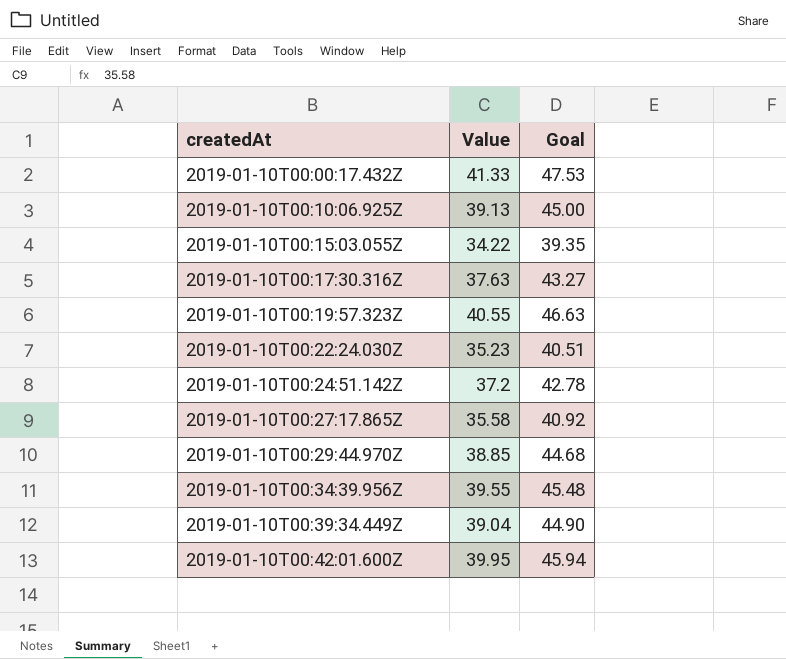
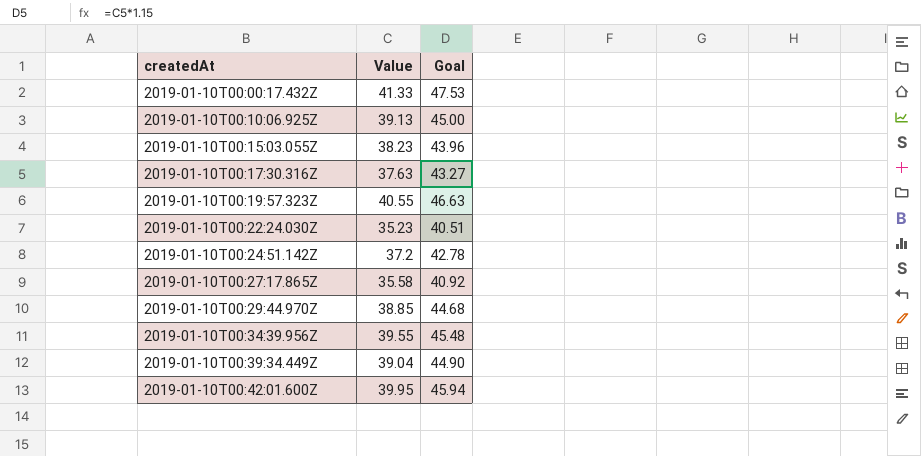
2019-01-10T00:15:03.055Z | Value: 34.22 -> 38.23
2019-01-10T00:15:03.055Z | Goal: 39.35 -> 43.96

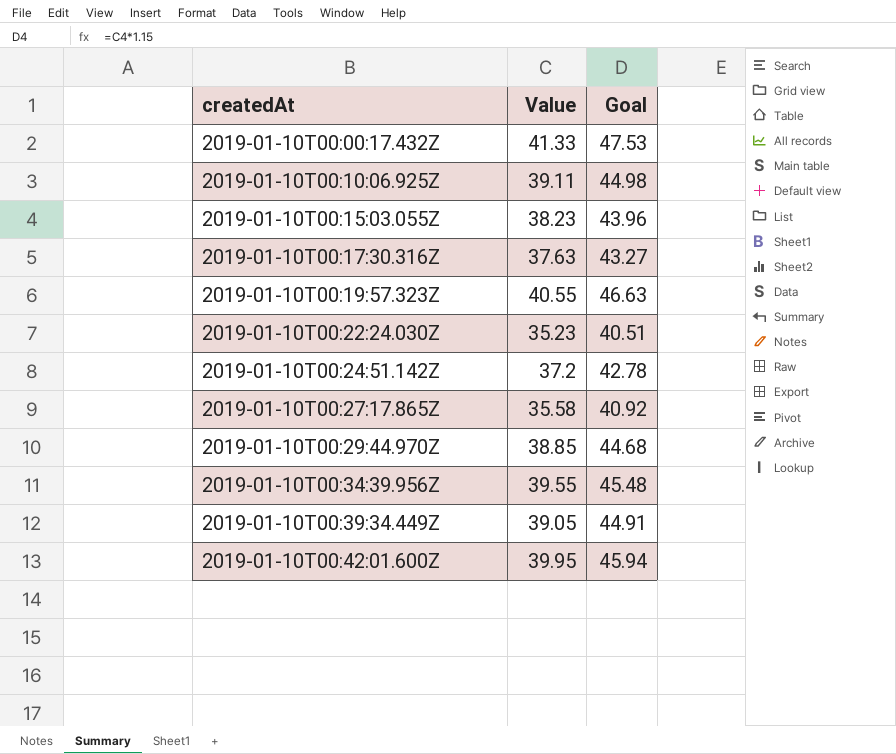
2019-01-10T00:10:06.925Z | Value: 39.13 -> 39.11
2019-01-10T00:10:06.925Z | Goal: 45.00 -> 44.98
2019-01-10T00:39:34.449Z | Value: 39.04 -> 39.05
2019-01-10T00:39:34.449Z | Goal: 44.90 -> 44.91

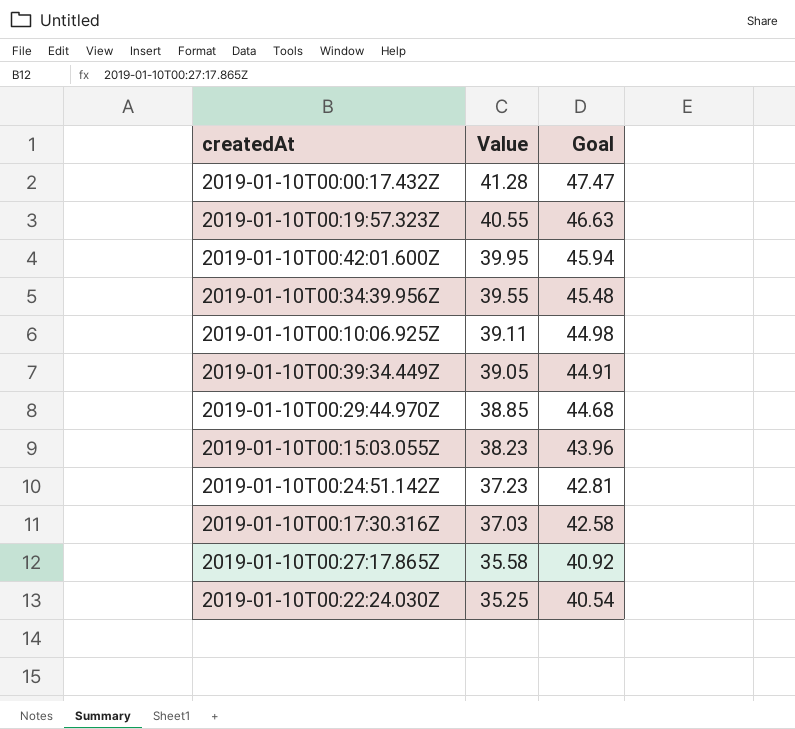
row order: createdAt ascending -> Value descending
2019-01-10T00:00:17.432Z | Value: 41.33 -> 41.28
2019-01-10T00:00:17.432Z | Goal: 47.53 -> 47.47
2019-01-10T00:24:51.142Z | Value: 37.2 -> 37.23
2019-01-10T00:24:51.142Z | Goal: 42.78 -> 42.81
2019-01-10T00:17:30.316Z | Value: 37.63 -> 37.03
2019-01-10T00:17:30.316Z | Goal: 43.27 -> 42.58
2019-01-10T00:22:24.030Z | Value: 35.23 -> 35.25
2019-01-10T00:22:24.030Z | Goal: 40.51 -> 40.54

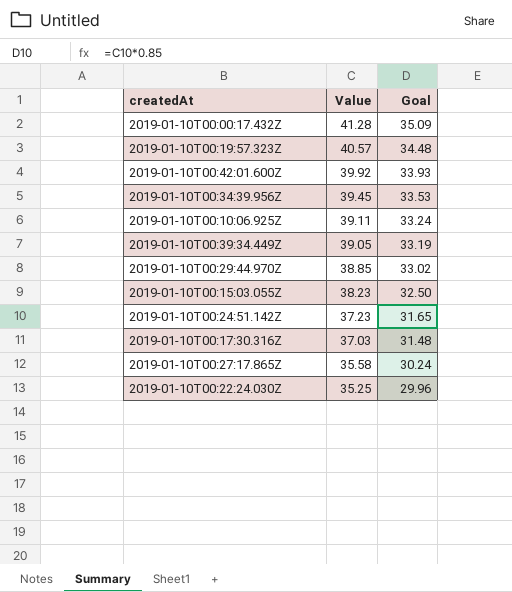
column Goal | formula: [Value] * 1.15 -> [Value] * 0.85
2019-01-10T00:19:57.323Z | Value: 40.55 -> 40.57
2019-01-10T00:42:01.600Z | Value: 39.95 -> 39.92
2019-01-10T00:34:39.956Z | Value: 39.55 -> 39.45

